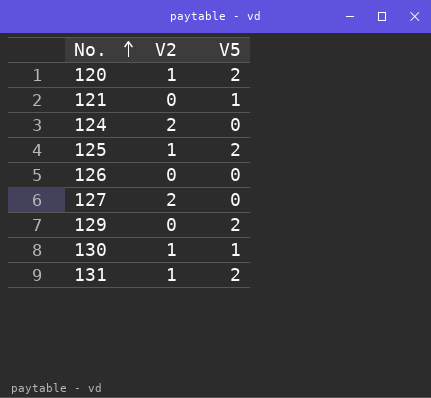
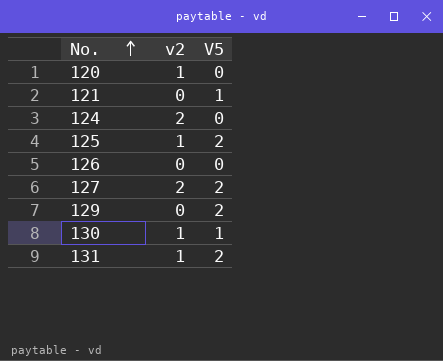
column name: V2 -> v2
120 | V5: 2 -> 0
127 | V5: 0 -> 2

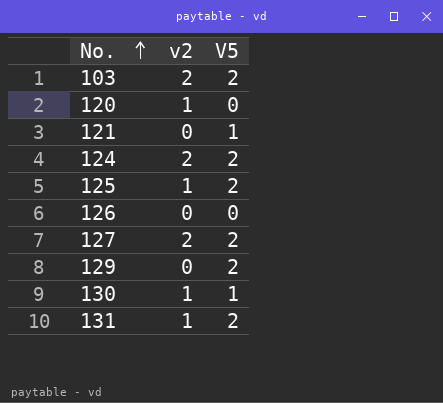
row 103: none -> 2 | 2
124 | V5: 0 -> 2

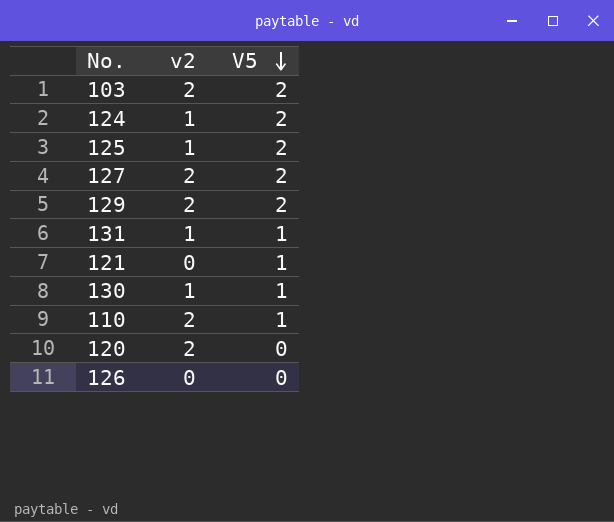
row order: No. ascending -> V5 descending
124 | v2: 2 -> 1
129 | v2: 0 -> 2
131 | V5: 2 -> 1
row 110: none -> 2 | 1
120 | v2: 1 -> 2

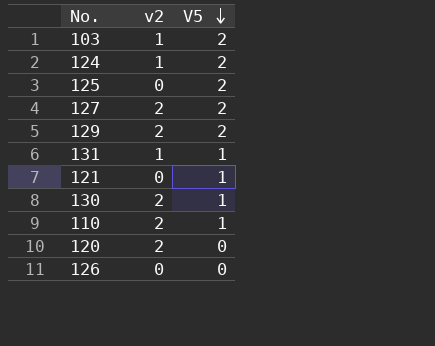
103 | v2: 2 -> 1
125 | v2: 1 -> 0
130 | v2: 1 -> 2

